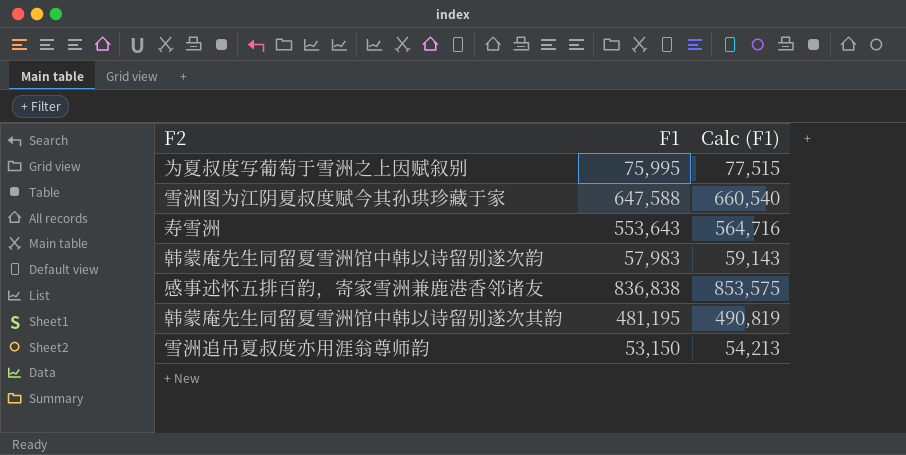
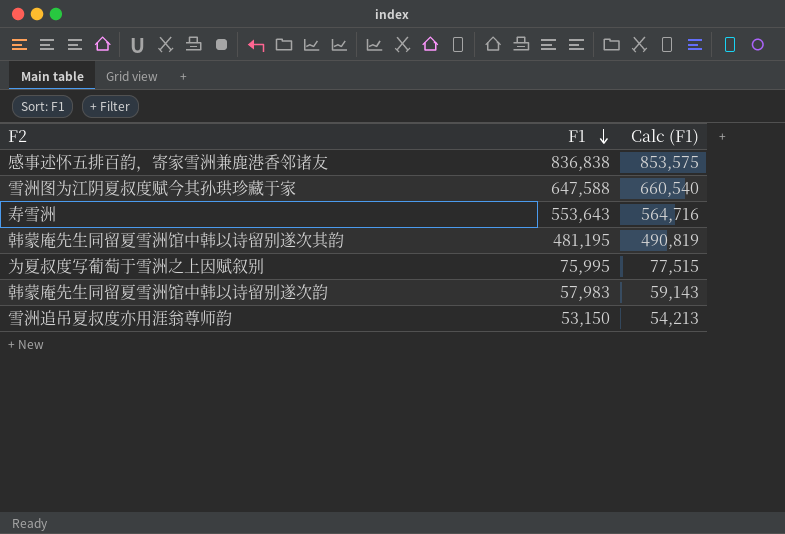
row order: none -> F1 descending

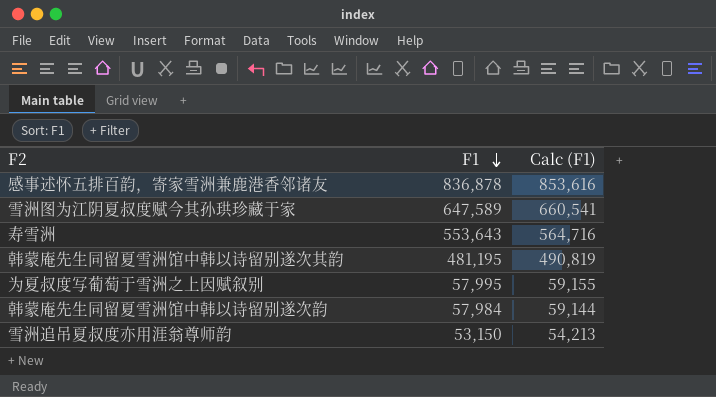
感事述怀五排百韵，寄家雪洲兼鹿港香邻诸友 | F1: 836,838 -> 836,878
感事述怀五排百韵，寄家雪洲兼鹿港香邻诸友 | Calc (F1): 853,575 -> 853,616
雪洲图为江阴夏叔度赋今其孙珙珍藏于家 | F1: 647,588 -> 647,589
雪洲图为江阴夏叔度赋今其孙珙珍藏于家 | Calc (F1): 660,540 -> 660,541
为夏叔度写葡萄于雪洲之上因赋叙别 | F1: 75,995 -> 57,995
为夏叔度写葡萄于雪洲之上因赋叙别 | Calc (F1): 77,515 -> 59,155
韩蒙庵先生同留夏雪洲馆中韩以诗留别遂次韵 | F1: 57,983 -> 57,984
韩蒙庵先生同留夏雪洲馆中韩以诗留别遂次韵 | Calc (F1): 59,143 -> 59,144

